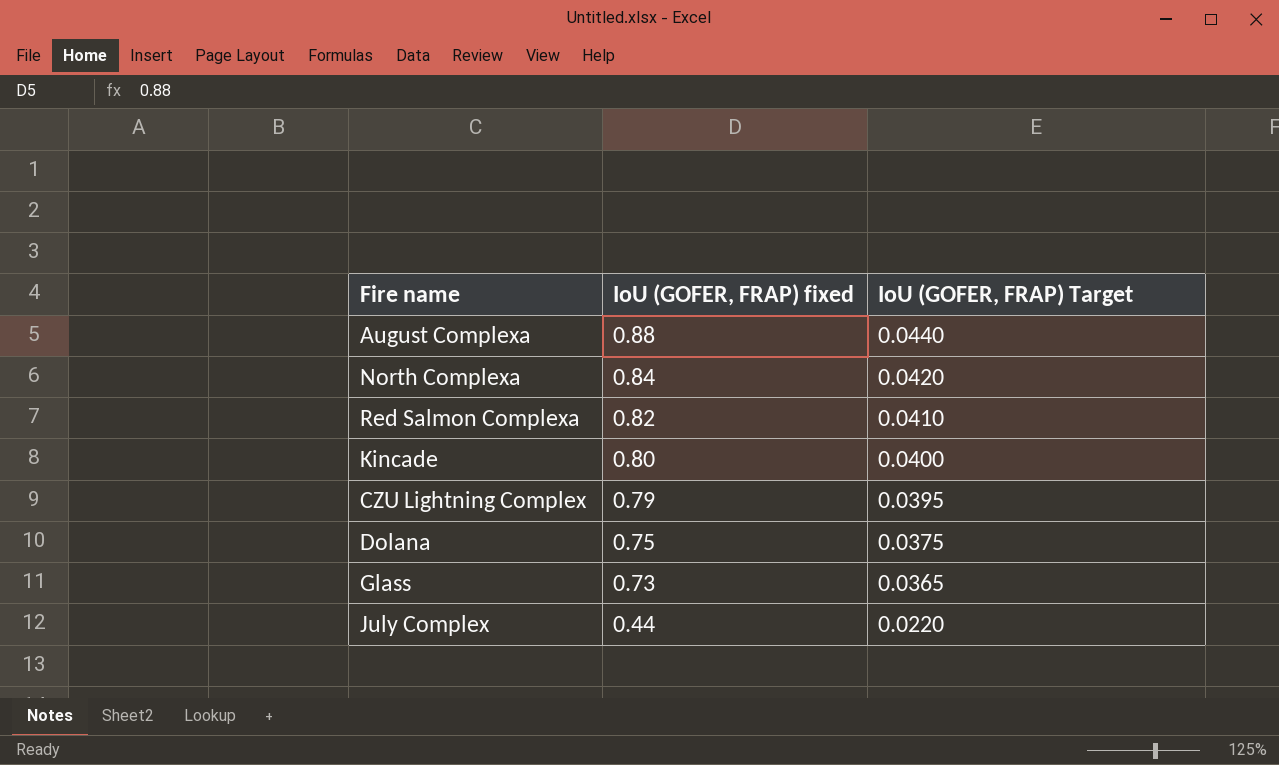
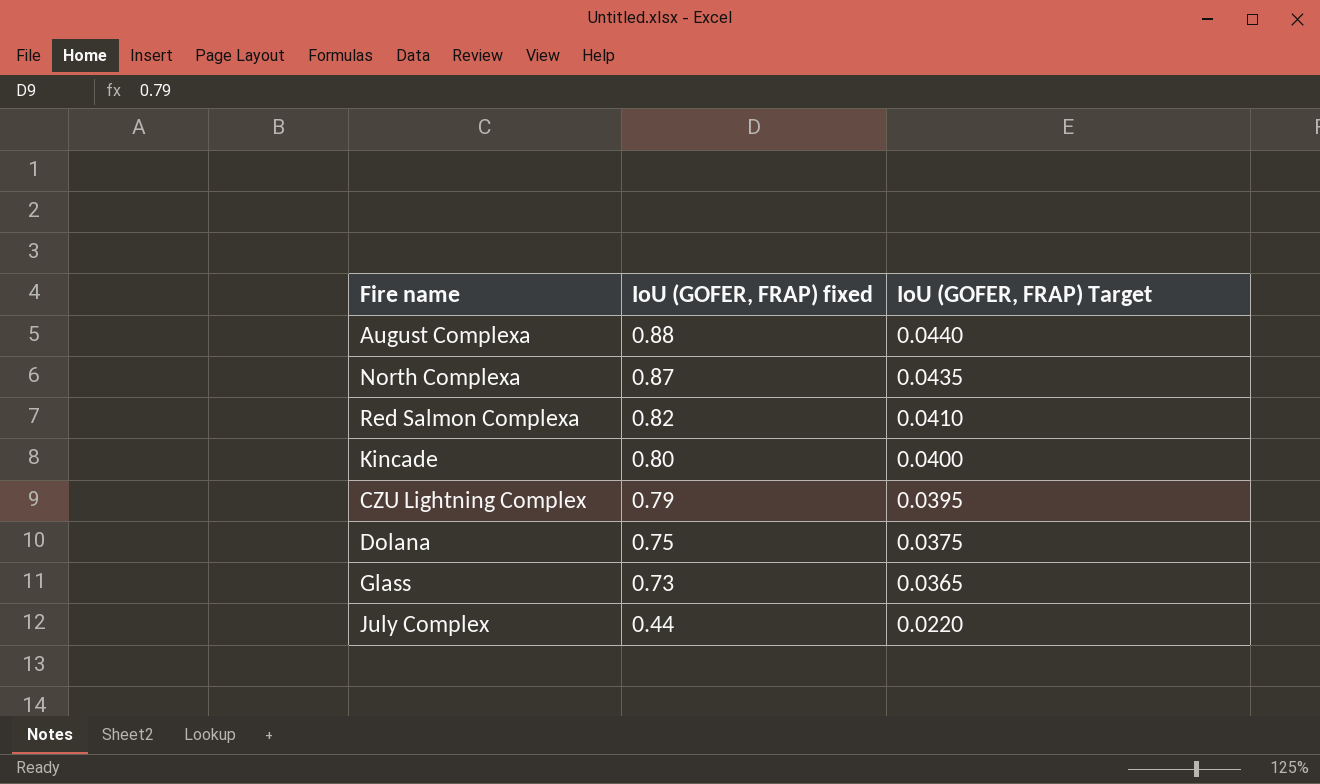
North Complexa | IoU (GOFER, FRAP) fixed: 0.84 -> 0.87
North Complexa | IoU (GOFER, FRAP) Target: 0.0420 -> 0.0435

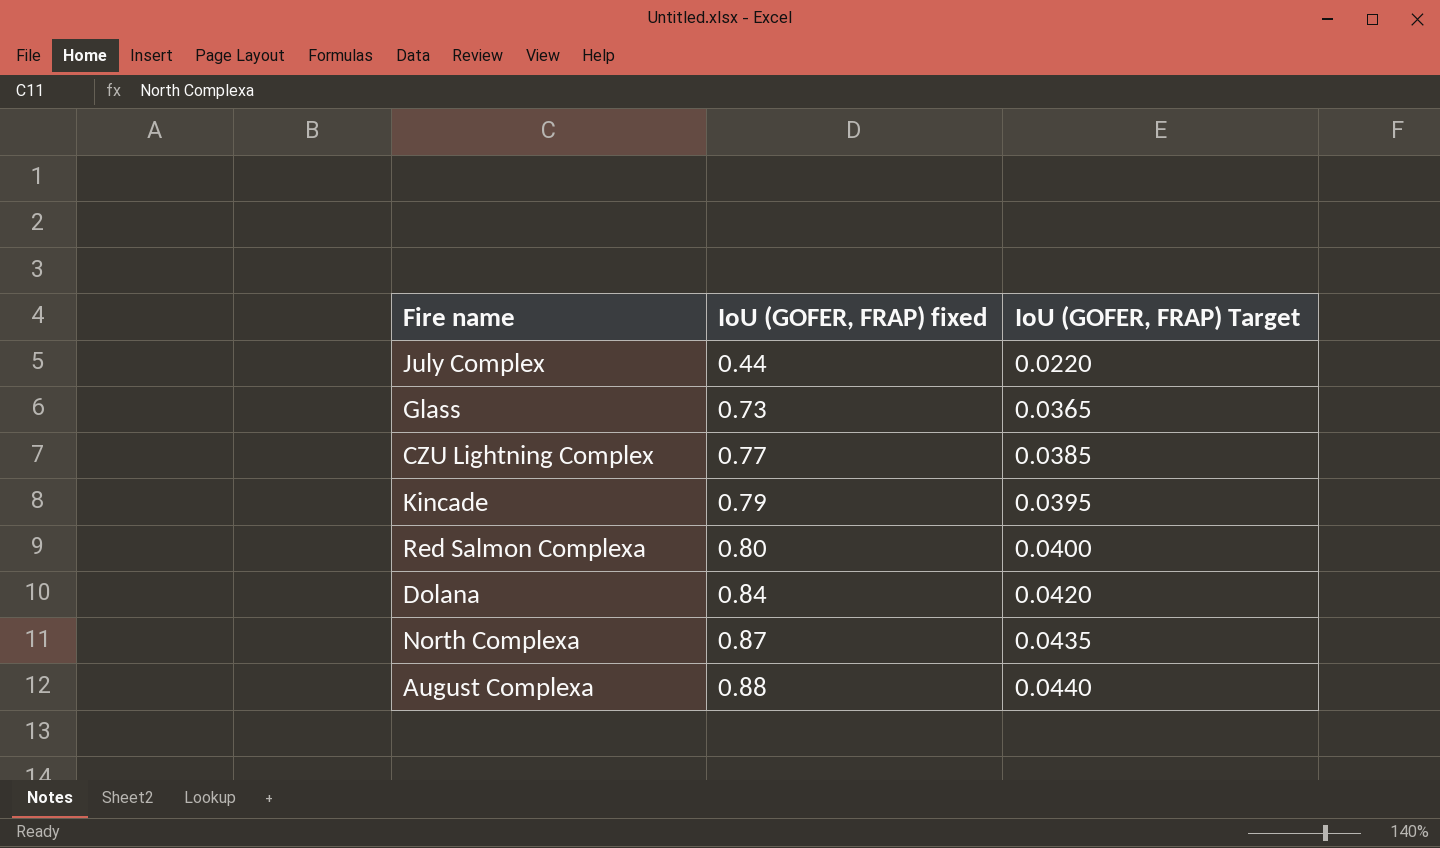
row order: IoU (GOFER, FRAP) fixed descending -> IoU (GOFER, FRAP) fixed ascending
CZU Lightning Complex | IoU (GOFER, FRAP) fixed: 0.79 -> 0.77
CZU Lightning Complex | IoU (GOFER, FRAP) Target: 0.0395 -> 0.0385
Kincade | IoU (GOFER, FRAP) fixed: 0.80 -> 0.79
Kincade | IoU (GOFER, FRAP) Target: 0.0400 -> 0.0395
Red Salmon Complexa | IoU (GOFER, FRAP) fixed: 0.82 -> 0.80
Red Salmon Complexa | IoU (GOFER, FRAP) Target: 0.0410 -> 0.0400
Dolana | IoU (GOFER, FRAP) fixed: 0.75 -> 0.84
Dolana | IoU (GOFER, FRAP) Target: 0.0375 -> 0.0420

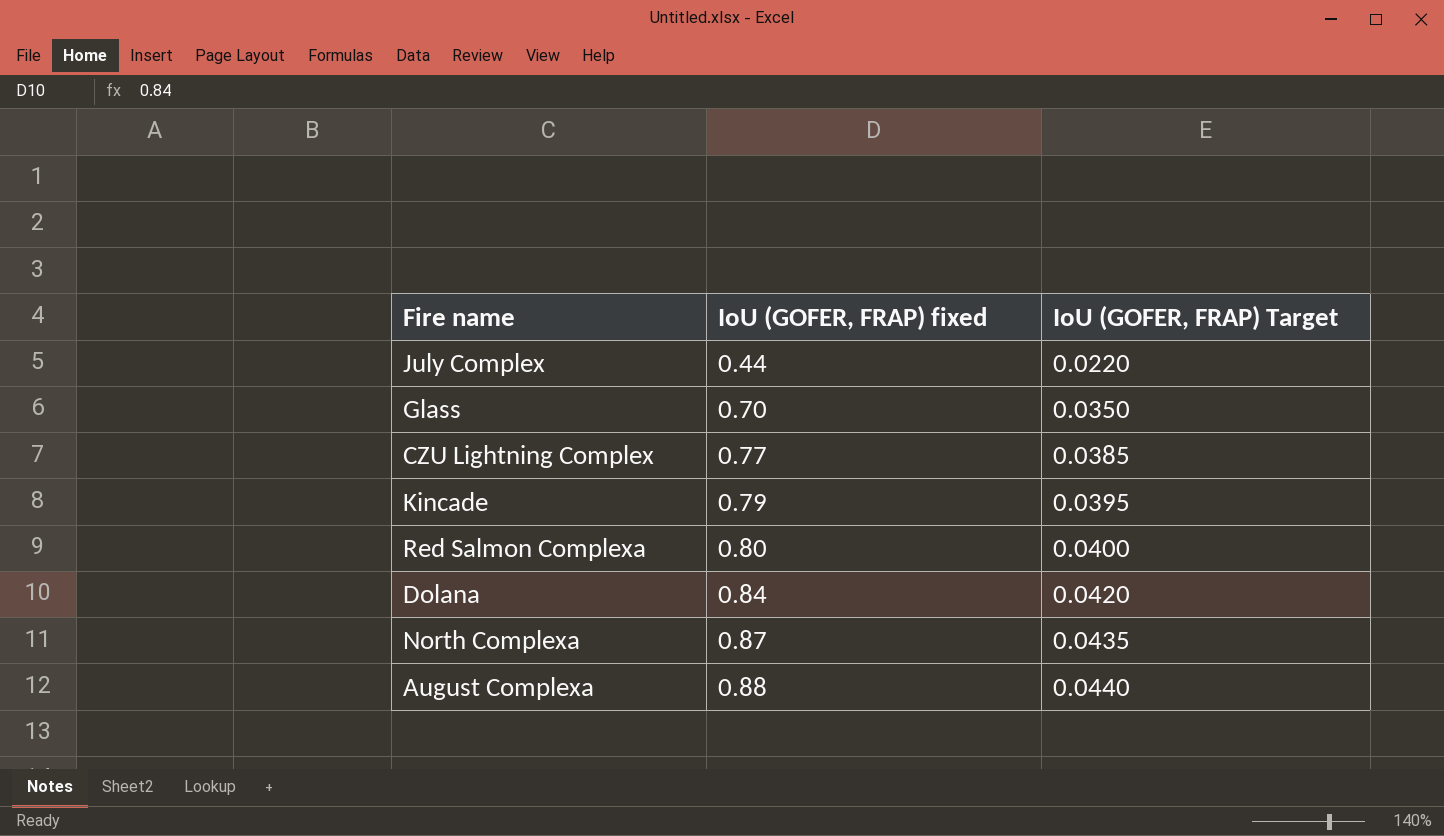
Glass | IoU (GOFER, FRAP) fixed: 0.73 -> 0.70
Glass | IoU (GOFER, FRAP) Target: 0.0365 -> 0.0350

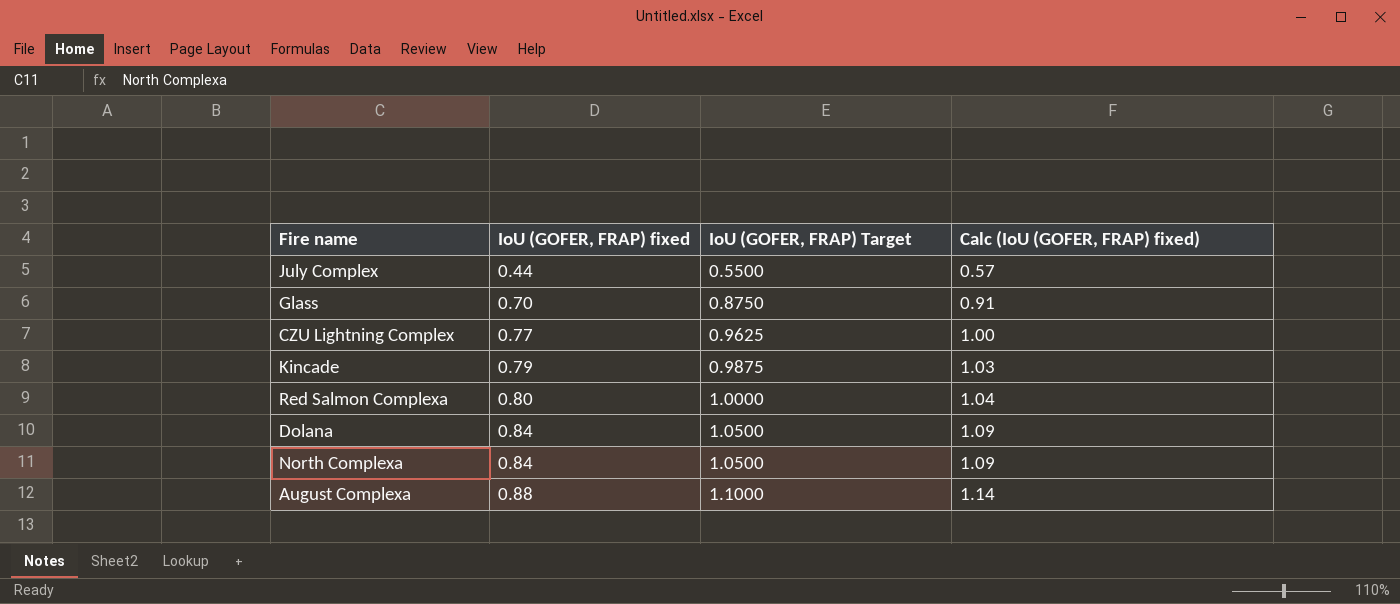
column IoU (GOFER, FRAP) Target | formula: [IoU (GOFER, FRAP) fixed] * 0.05 -> [IoU (GOFER, FRAP) fixed] * 1.25
column Calc (IoU (GOFER, FRAP) fixed) | formula: none -> [IoU (GOFER, FRAP) fixed] * 1.3
North Complexa | IoU (GOFER, FRAP) fixed: 0.87 -> 0.84

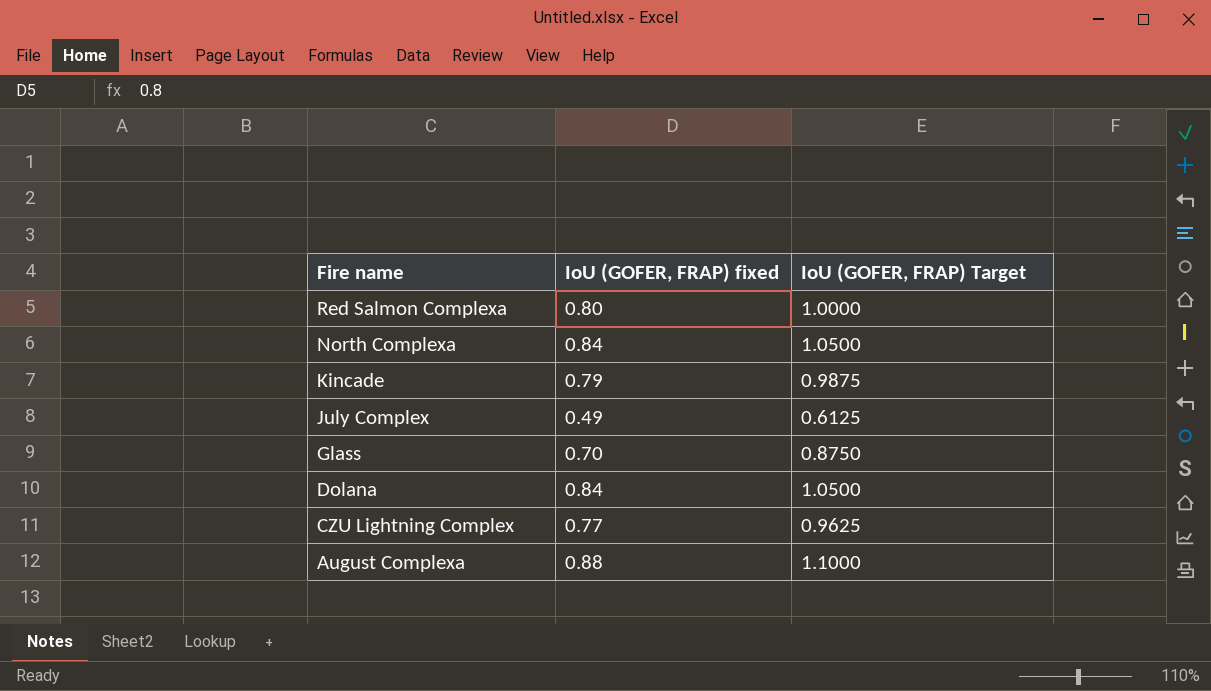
row order: IoU (GOFER, FRAP) fixed ascending -> Fire name descending
column Calc (IoU (GOFER, FRAP) fixed) | formula: [IoU (GOFER, FRAP) fixed] * 1.3 -> none
July Complex | IoU (GOFER, FRAP) fixed: 0.44 -> 0.49
July Complex | IoU (GOFER, FRAP) Target: 0.5500 -> 0.6125

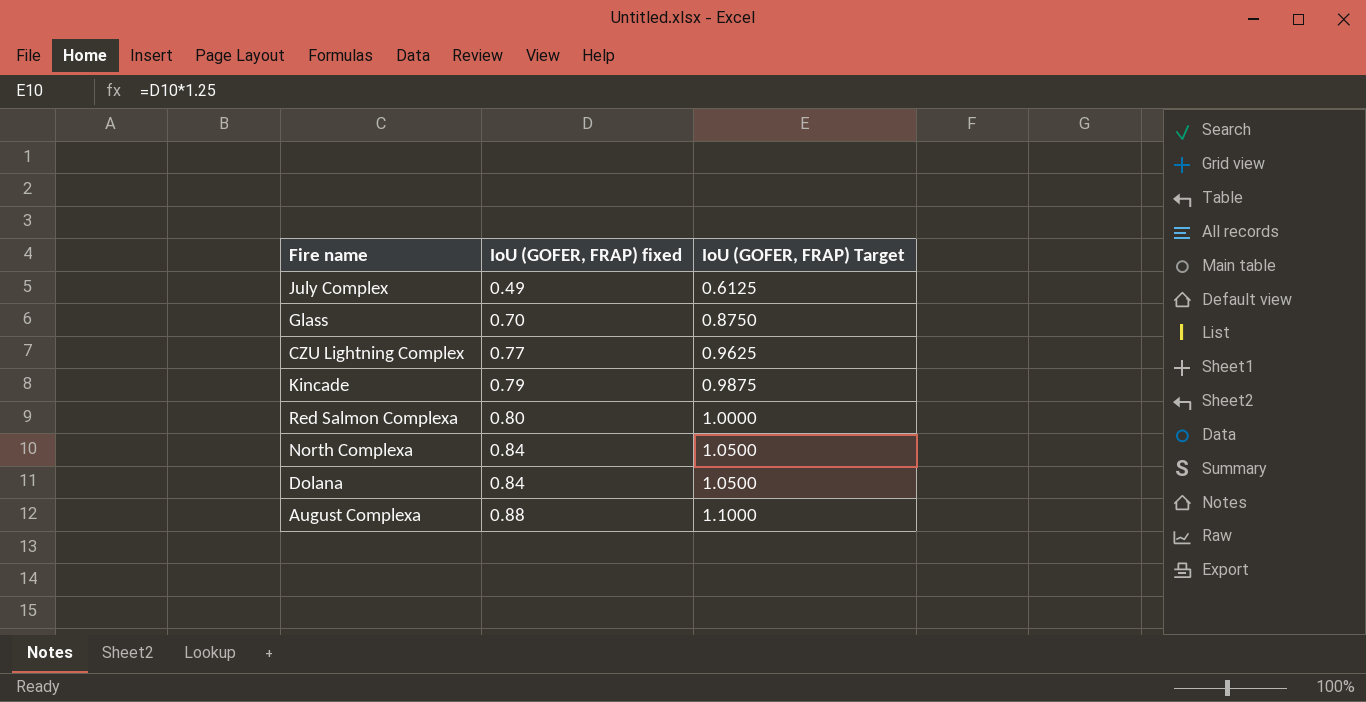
row order: Fire name descending -> IoU (GOFER, FRAP) fixed ascending

